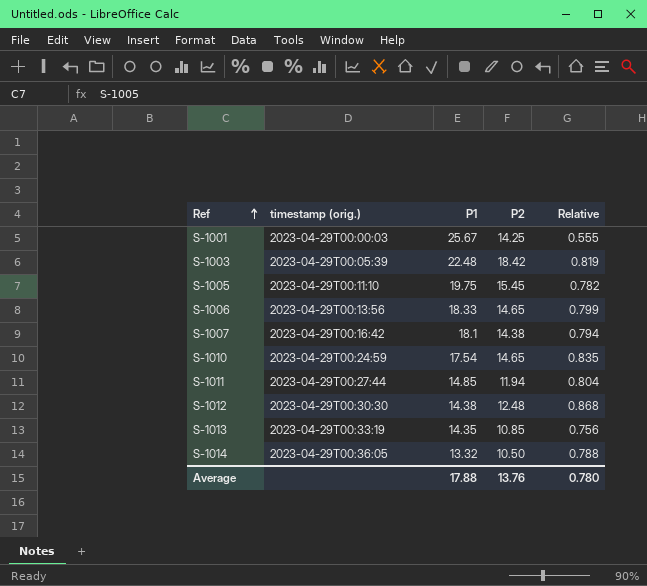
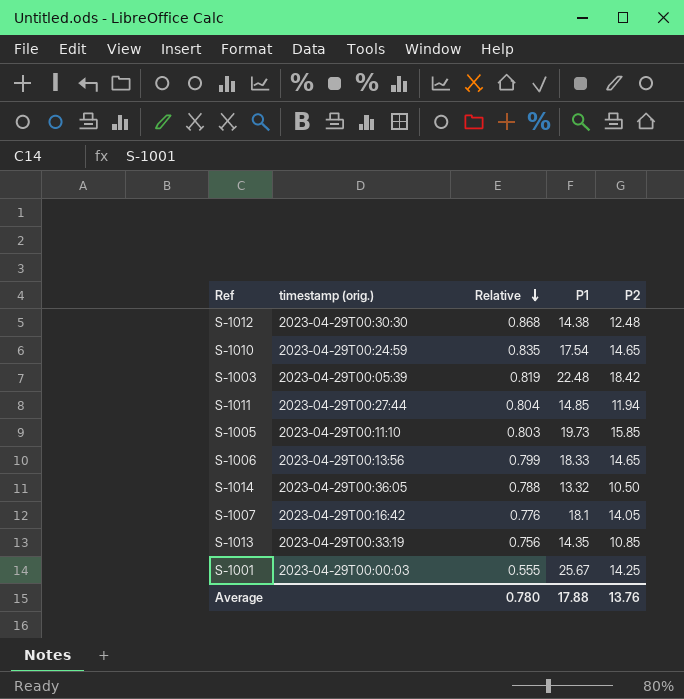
row order: Ref ascending -> Relative descending
column Relative | position: 5 -> 3
S-1005 | Relative: 0.782 -> 0.803
S-1005 | P1: 19.75 -> 19.73
S-1005 | P2: 15.45 -> 15.85
S-1007 | Relative: 0.794 -> 0.776
S-1007 | P2: 14.38 -> 14.05

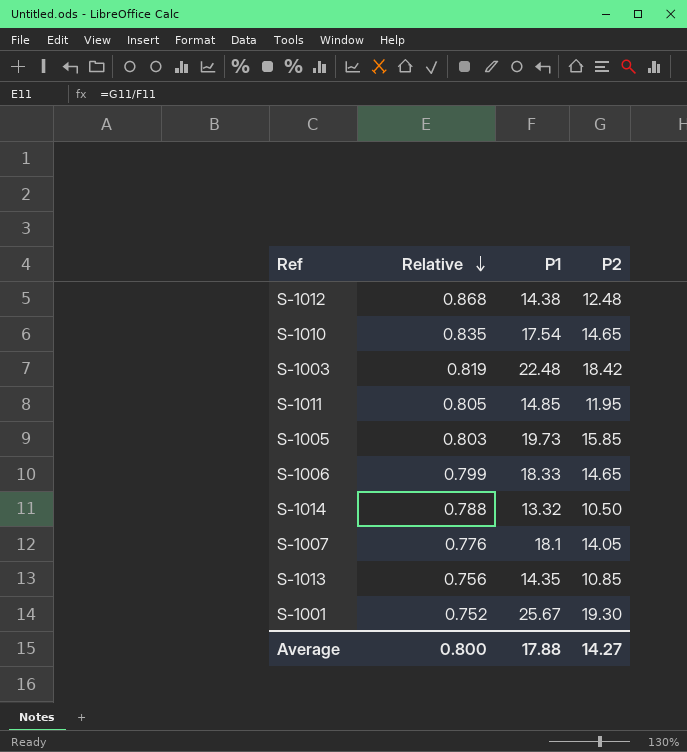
column timestamp (orig.) | position: 2 -> none
S-1011 | Relative: 0.804 -> 0.805
S-1011 | P2: 11.94 -> 11.95
S-1001 | Relative: 0.555 -> 0.752
S-1001 | P2: 14.25 -> 19.30
Average | Relative: 0.780 -> 0.800
Average | P2: 13.76 -> 14.27

